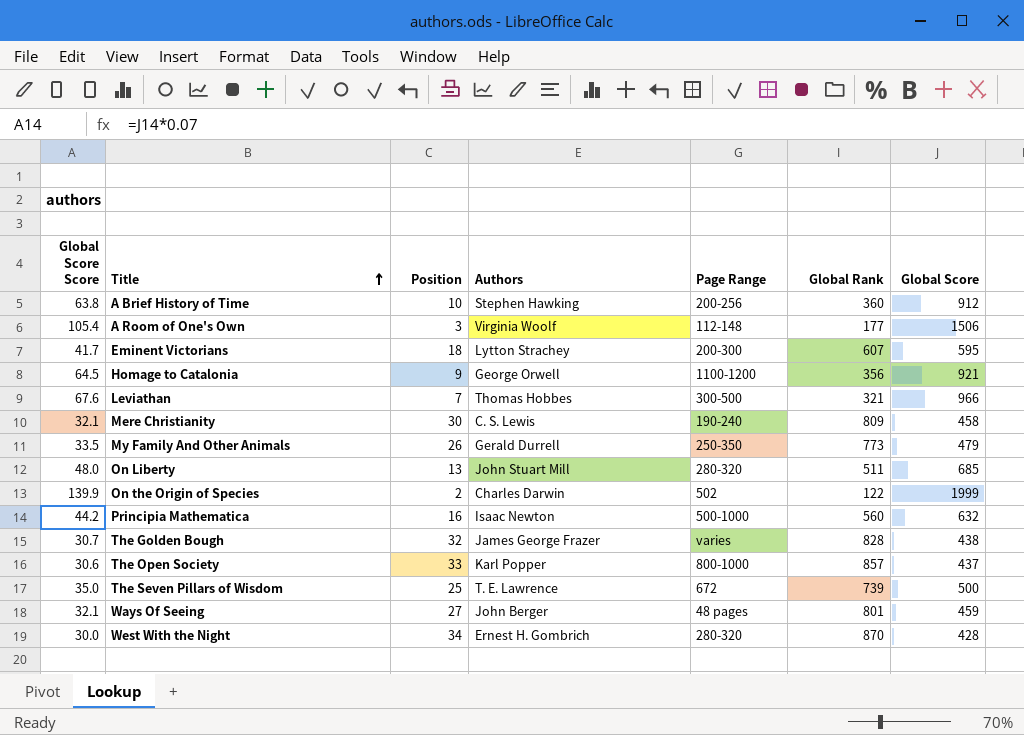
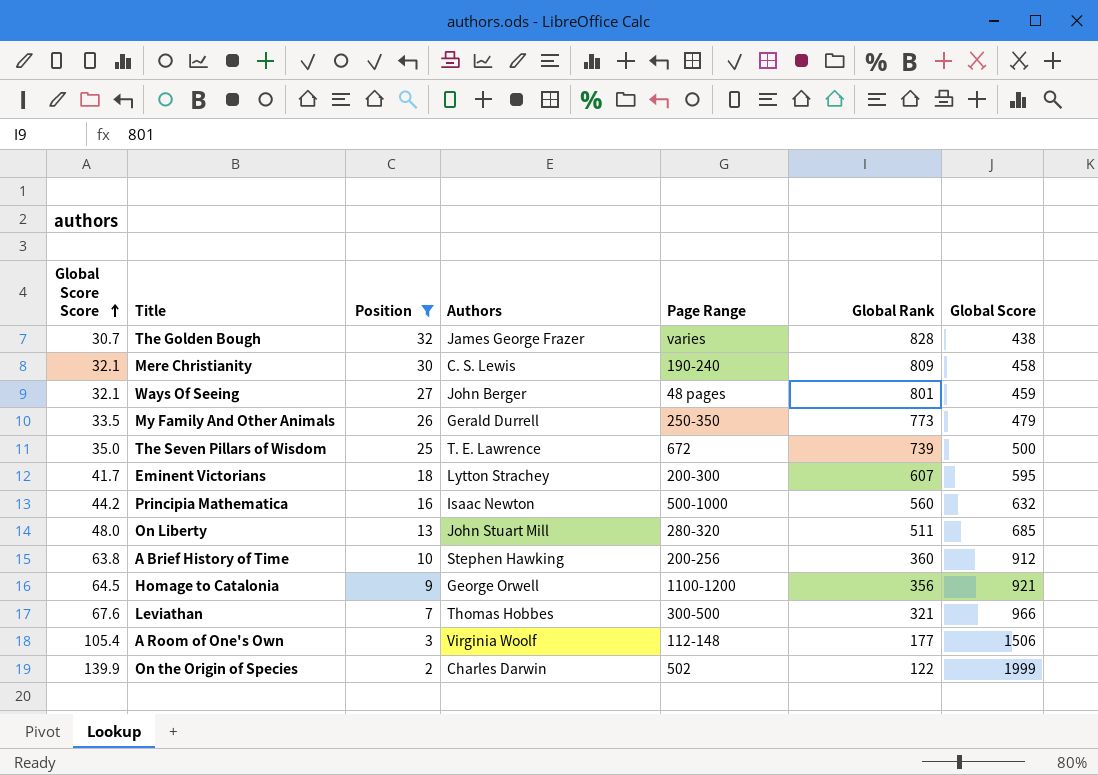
filter: none -> Position <= 32
row order: Title ascending -> Global Score Score ascending

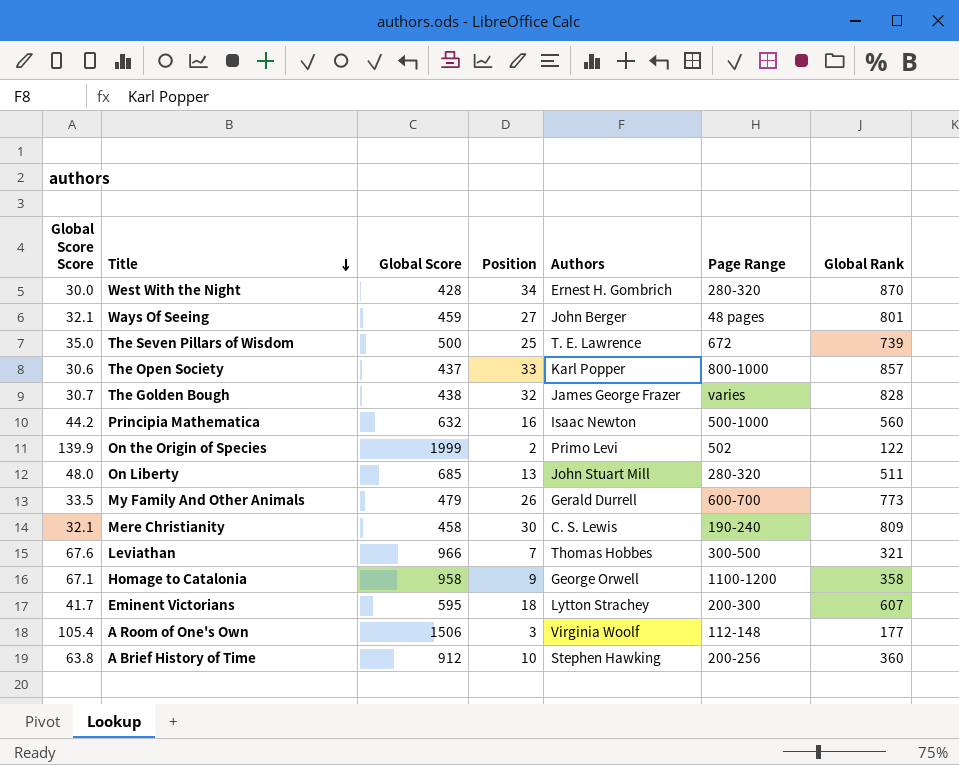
filter: Position <= 32 -> none
row order: Global Score Score ascending -> Title descending
column Global Score | position: 7 -> 3
On the Origin of Species | Authors: Charles Darwin -> Primo Levi
My Family And Other Animals | Page Range: 250-350 -> 600-700
Homage to Catalonia | Global Score Score: 64.5 -> 67.1
Homage to Catalonia | Global Score: 921 -> 958
Homage to Catalonia | Global Rank: 356 -> 358

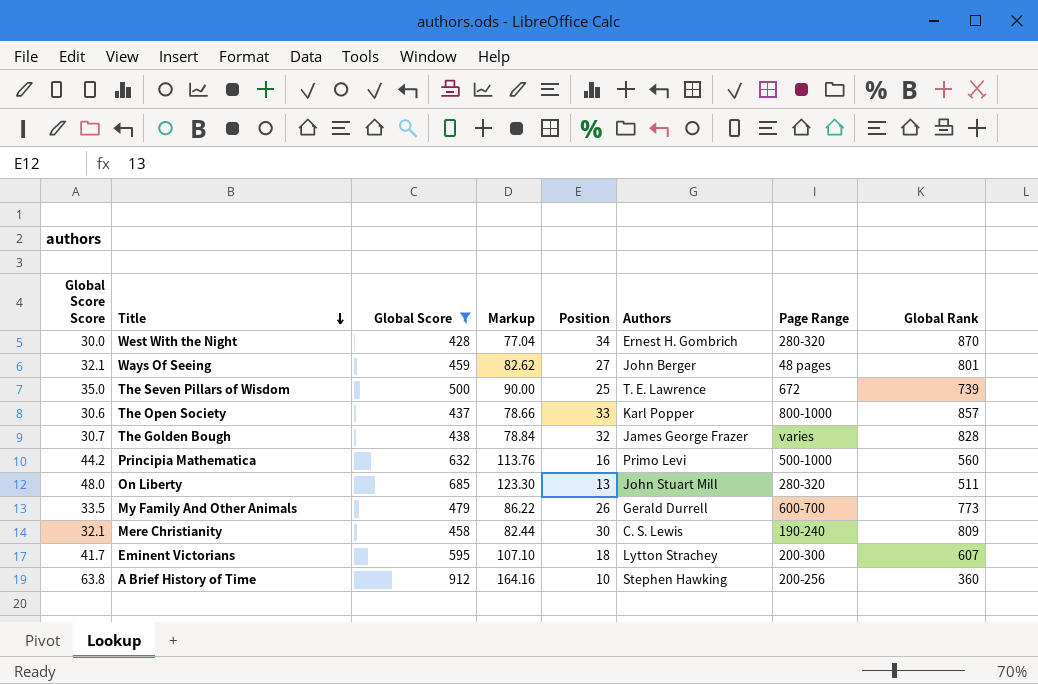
filter: none -> Global Score <= 912
column Markup | formula: none -> [Global Score] * 0.18
Principia Mathematica | Authors: Isaac Newton -> Primo Levi

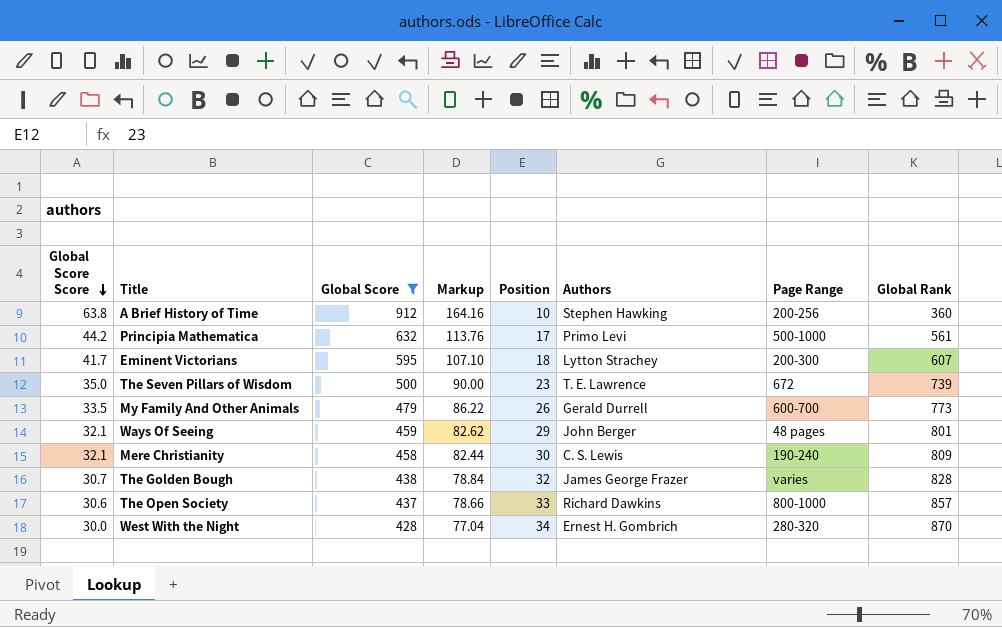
row order: Title descending -> Global Score Score descending
row On Liberty: 48.0 | 685 | 123.30 | 13 | John Stuart Mill | 280-320 | 511 -> none
Principia Mathematica | Position: 16 -> 17
Principia Mathematica | Global Rank: 560 -> 561
The Seven Pillars of Wisdom | Position: 25 -> 23
Ways Of Seeing | Position: 27 -> 29
The Open Society | Authors: Karl Popper -> Richard Dawkins

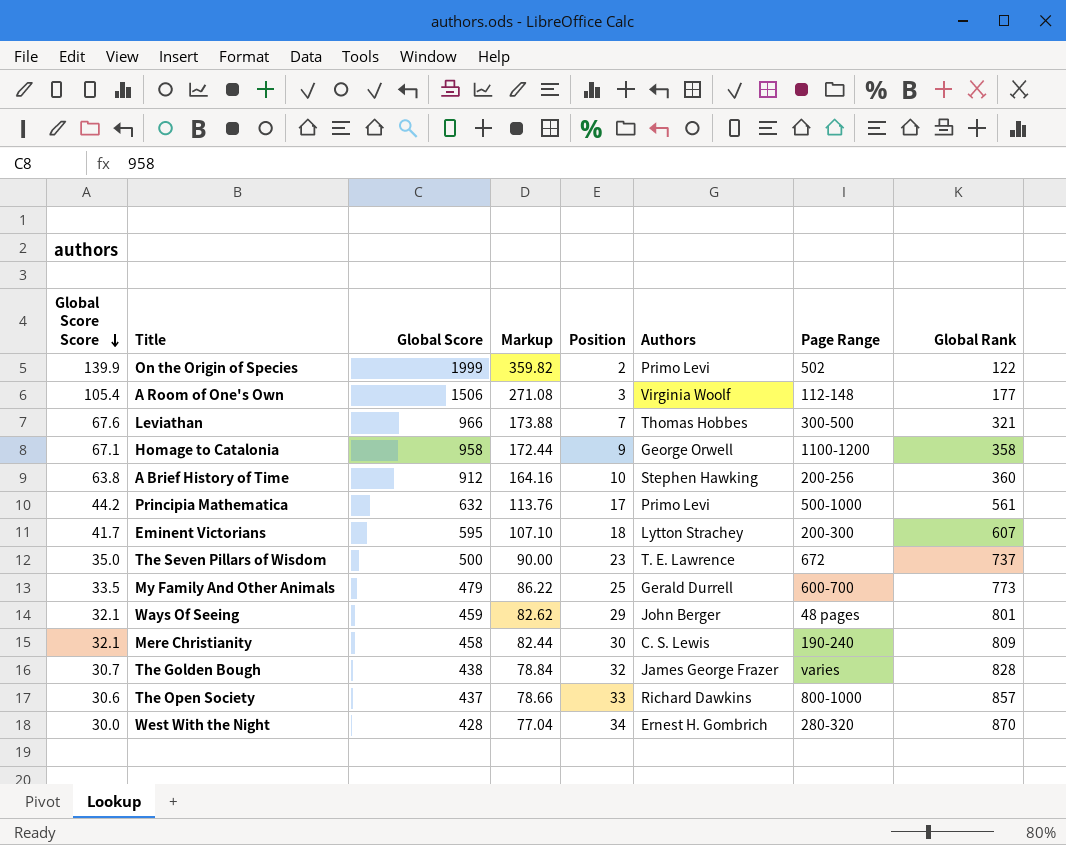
filter: Global Score <= 912 -> none
The Seven Pillars of Wisdom | Global Rank: 739 -> 737
My Family And Other Animals | Position: 26 -> 25

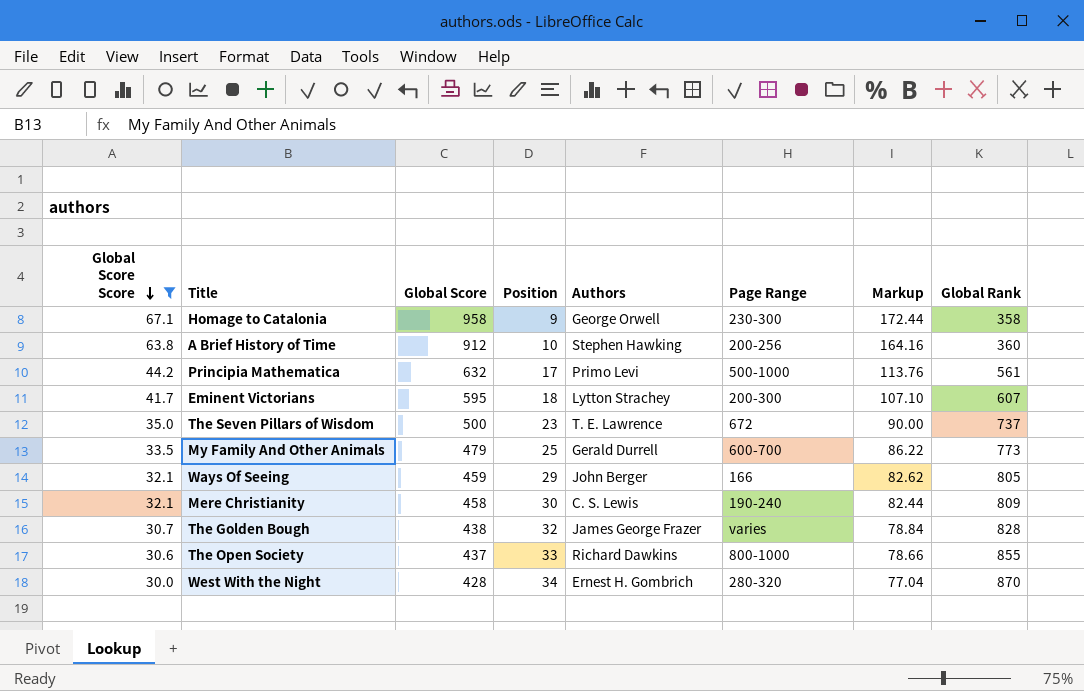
filter: none -> Global Score Score <= 67.1
column Markup | position: 4 -> 7
Homage to Catalonia | Page Range: 1100-1200 -> 230-300
Ways Of Seeing | Page Range: 48 pages -> 166
Ways Of Seeing | Global Rank: 801 -> 805
The Open Society | Global Rank: 857 -> 855

